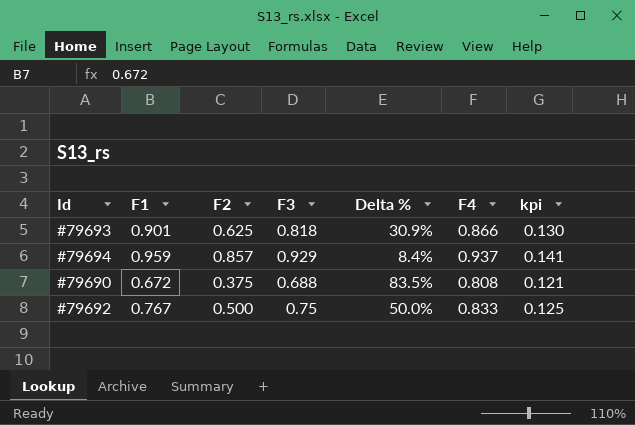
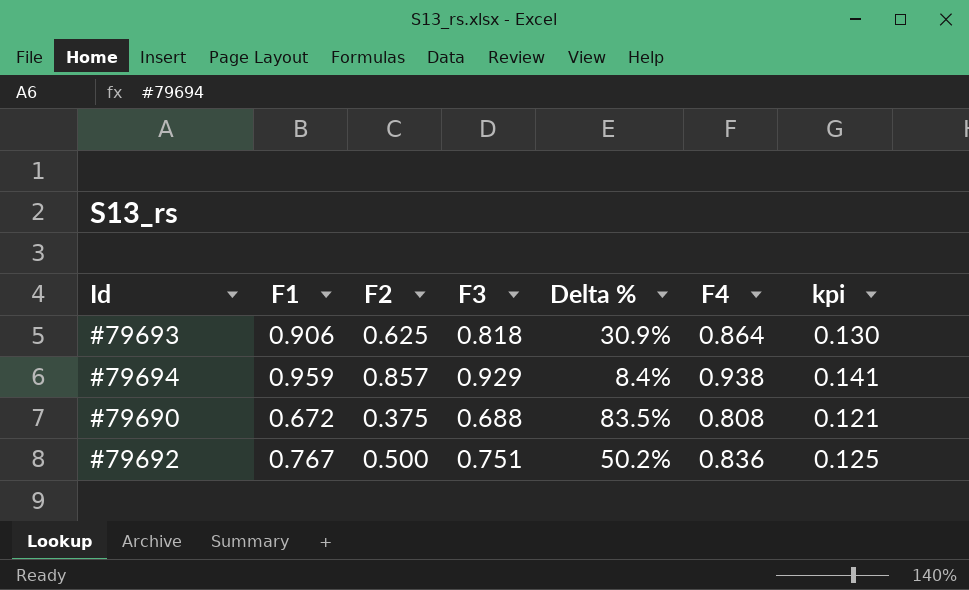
#79693 | F1: 0.901 -> 0.906
#79693 | F4: 0.866 -> 0.864
#79694 | F4: 0.937 -> 0.938
#79692 | F3: 0.75 -> 0.751
#79692 | Delta %: 50.0% -> 50.2%
#79692 | F4: 0.833 -> 0.836

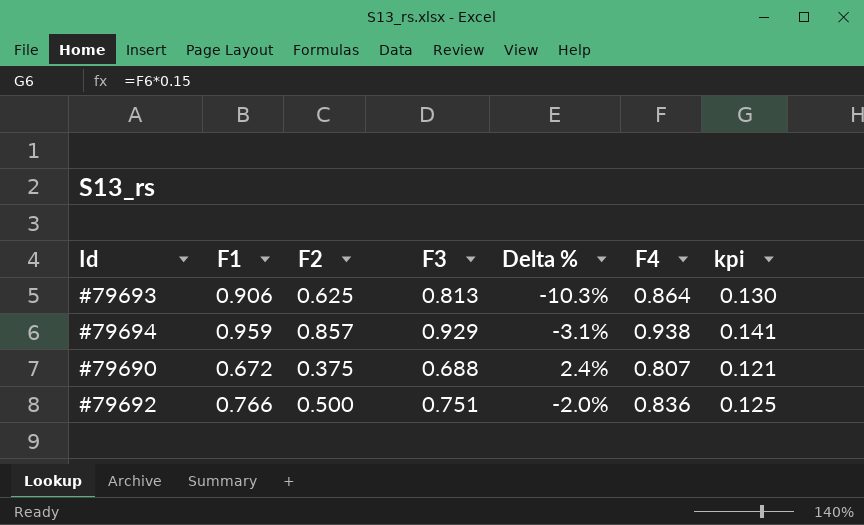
column Delta % | formula: ([F3] - [F2]) / [F2] -> ([F3] - [F1]) / [F1]
#79693 | F3: 0.818 -> 0.813
#79690 | F4: 0.808 -> 0.807
#79692 | F1: 0.767 -> 0.766

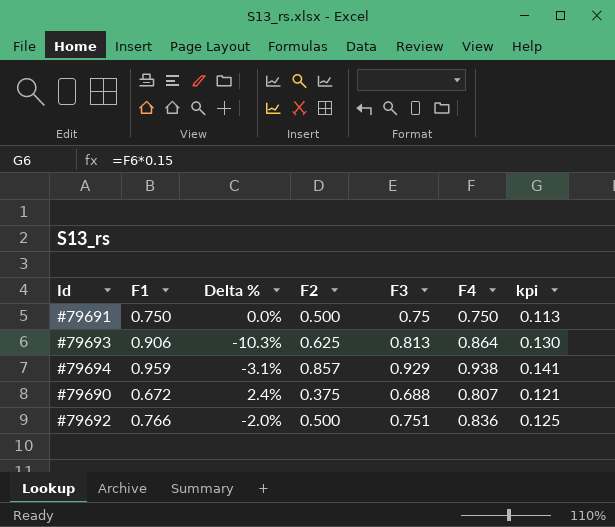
column Delta % | position: 5 -> 3
row #79691: none -> 0.750 | 0.0% | 0.500 | 0.75 | 0.750 | 0.113

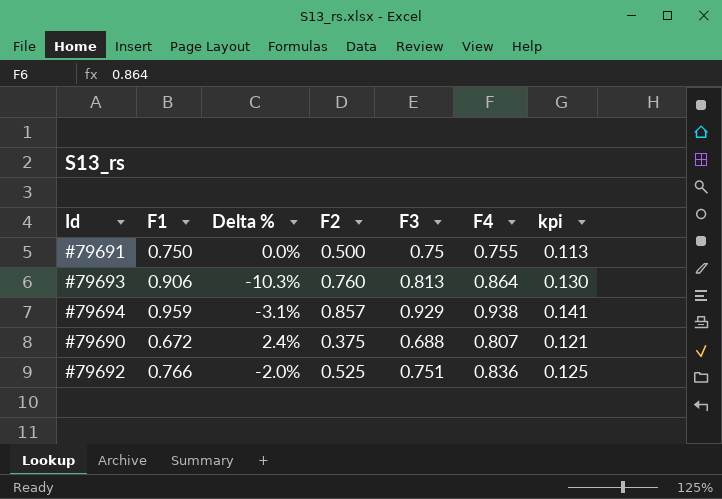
#79691 | F4: 0.750 -> 0.755
#79693 | F2: 0.625 -> 0.760
#79692 | F2: 0.500 -> 0.525

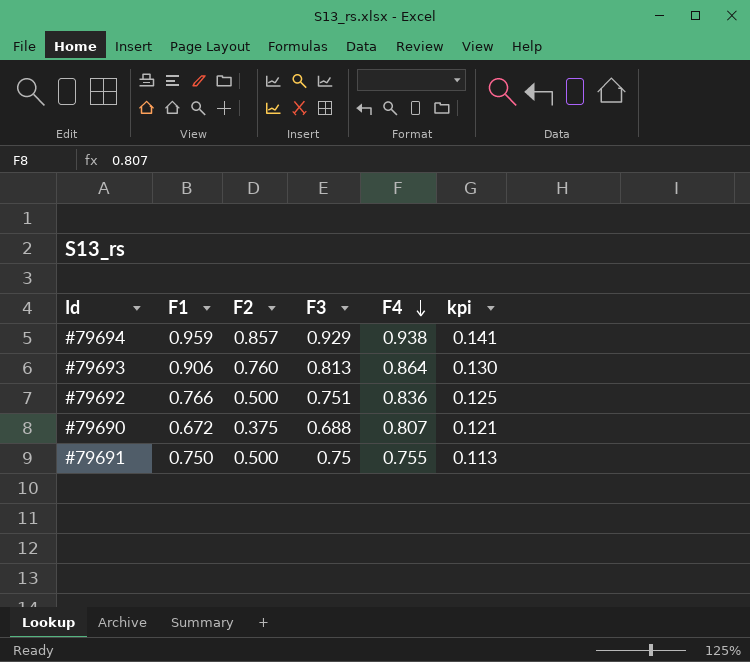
row order: none -> F4 descending
column Delta % | formula: ([F3] - [F1]) / [F1] -> none
#79692 | F2: 0.525 -> 0.500

